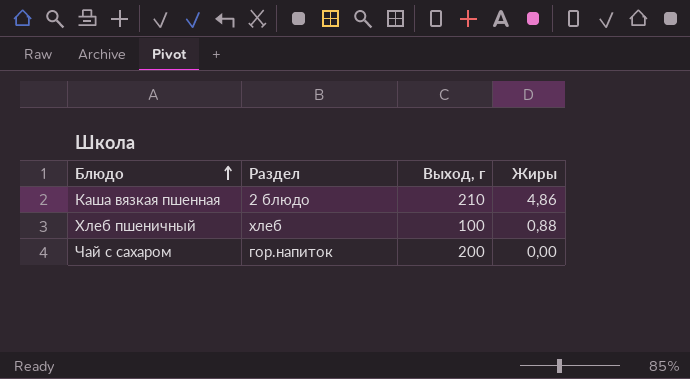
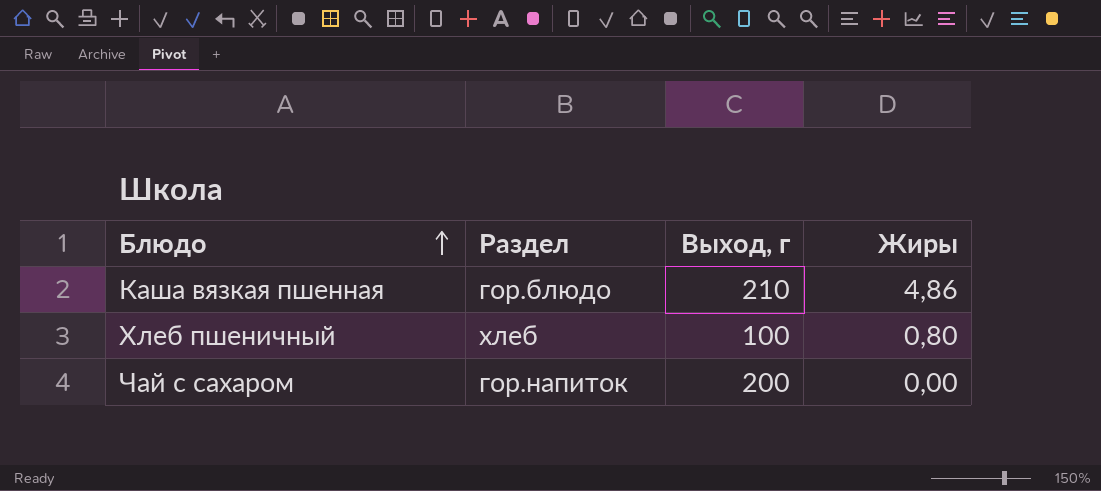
Каша вязкая пшенная | Раздел: 2 блюдо -> гор.блюдо
Хлеб пшеничный | Жиры: 0,88 -> 0,80

